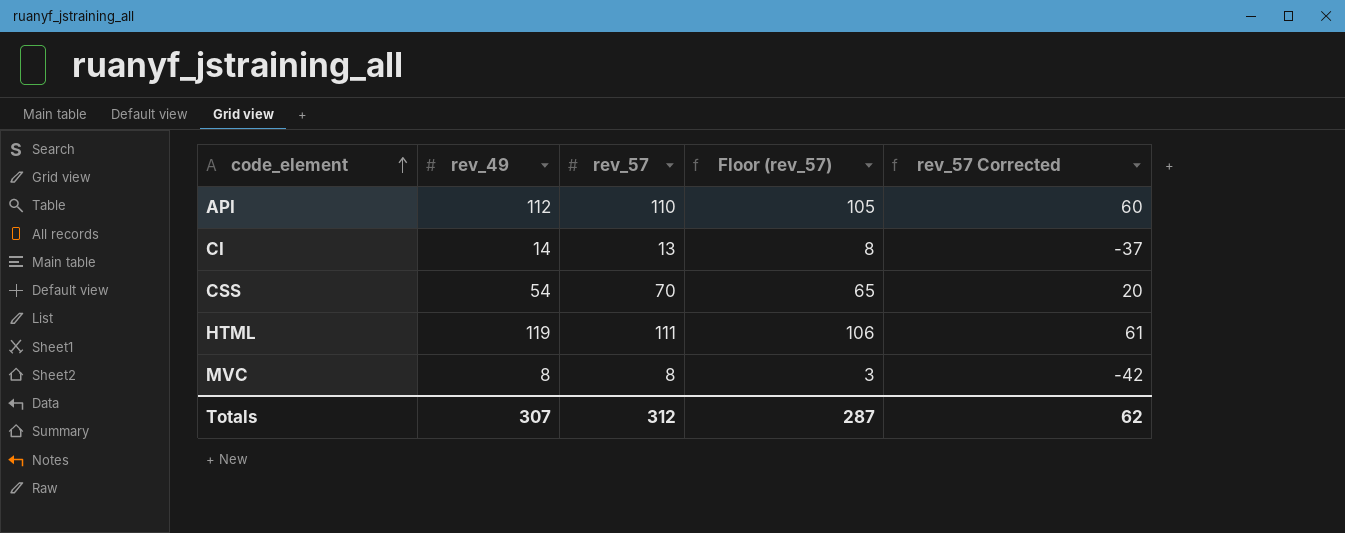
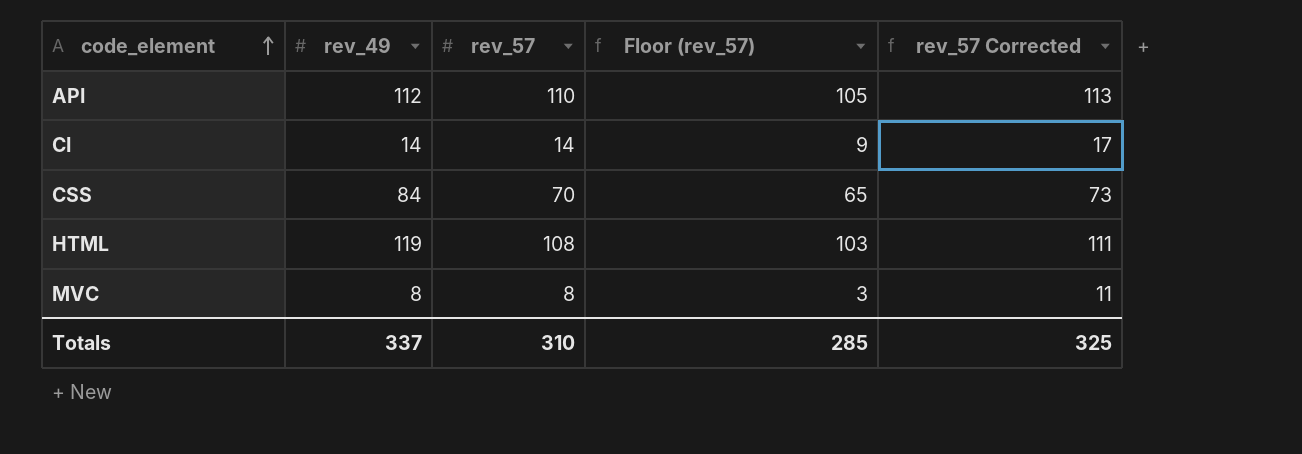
column rev_57 Corrected | formula: [rev_57] - 50 -> [rev_57] + 3
CI | rev_57: 13 -> 14
CI | Floor (rev_57): 8 -> 9
CSS | rev_49: 54 -> 84
HTML | rev_57: 111 -> 108
HTML | Floor (rev_57): 106 -> 103
Totals | rev_49: 307 -> 337
Totals | rev_57: 312 -> 310
Totals | Floor (rev_57): 287 -> 285
Totals | rev_57 Corrected: 62 -> 325

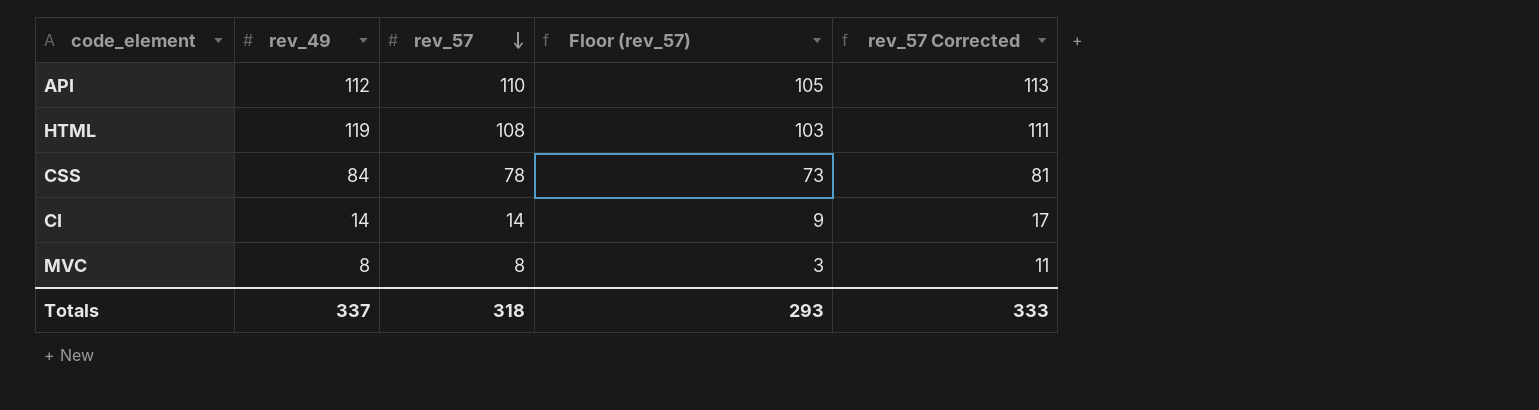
row order: code_element ascending -> rev_57 descending
CSS | rev_57: 70 -> 78
CSS | Floor (rev_57): 65 -> 73
CSS | rev_57 Corrected: 73 -> 81
Totals | rev_57: 310 -> 318
Totals | Floor (rev_57): 285 -> 293
Totals | rev_57 Corrected: 325 -> 333

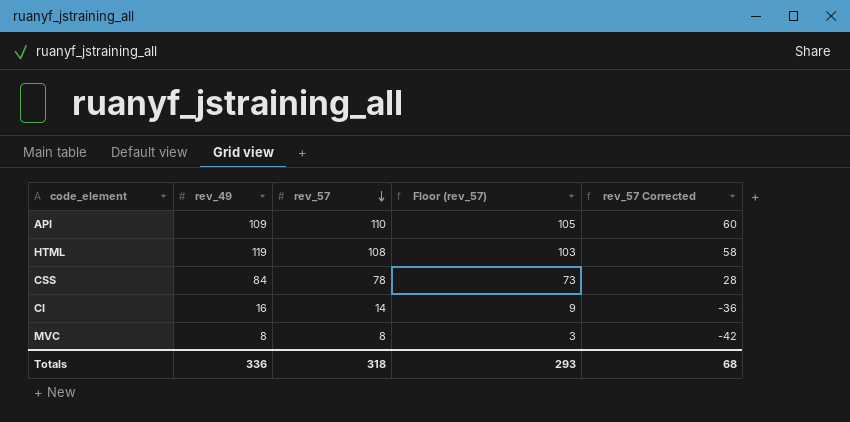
column rev_57 Corrected | formula: [rev_57] + 3 -> [rev_57] - 50
API | rev_49: 112 -> 109
CI | rev_49: 14 -> 16
Totals | rev_49: 337 -> 336
Totals | rev_57 Corrected: 333 -> 68

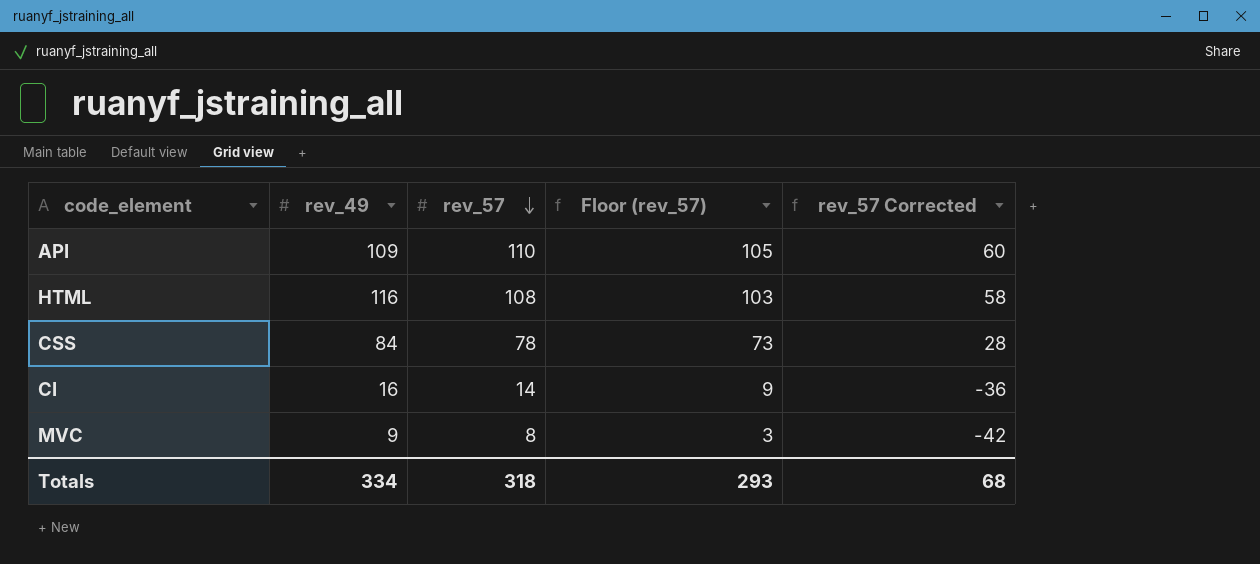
HTML | rev_49: 119 -> 116
MVC | rev_49: 8 -> 9
Totals | rev_49: 336 -> 334

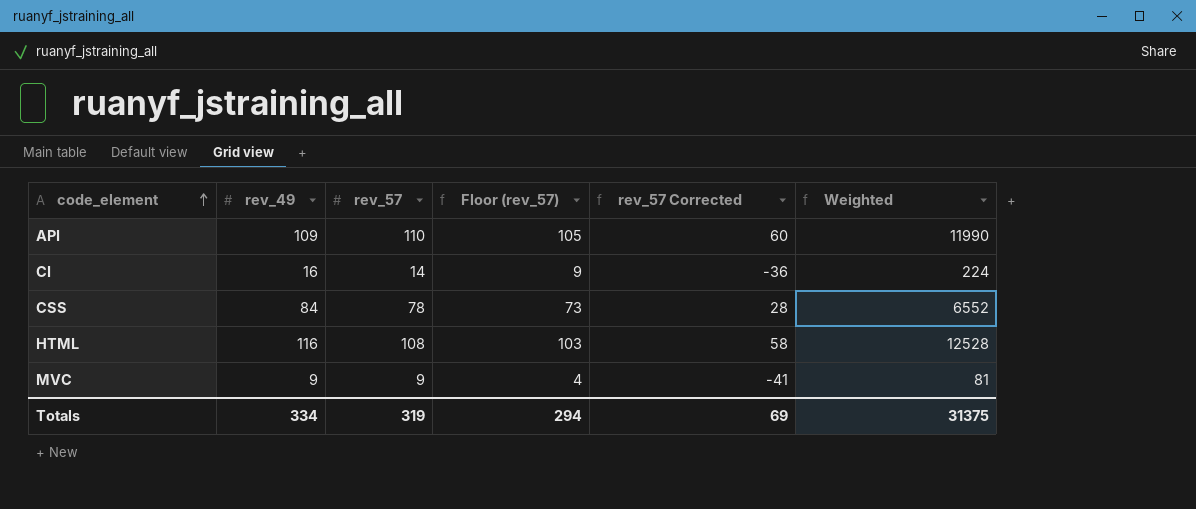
row order: rev_57 descending -> code_element ascending
column Weighted | formula: none -> [rev_49] * [rev_57]
MVC | rev_57: 8 -> 9
MVC | Floor (rev_57): 3 -> 4
MVC | rev_57 Corrected: -42 -> -41
Totals | rev_57: 318 -> 319
Totals | Floor (rev_57): 293 -> 294
Totals | rev_57 Corrected: 68 -> 69

